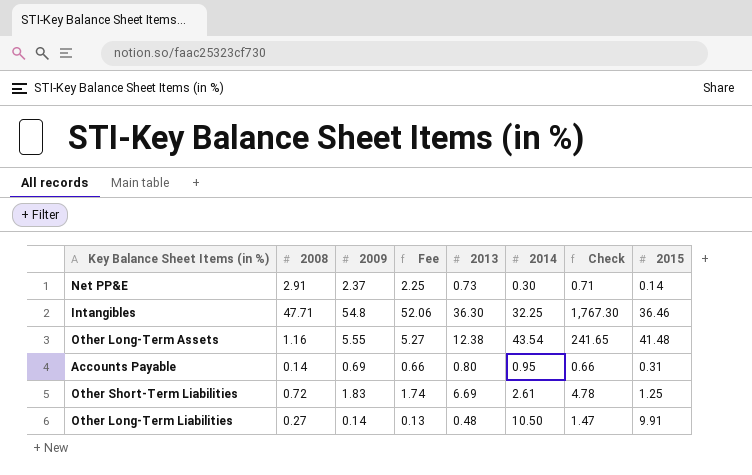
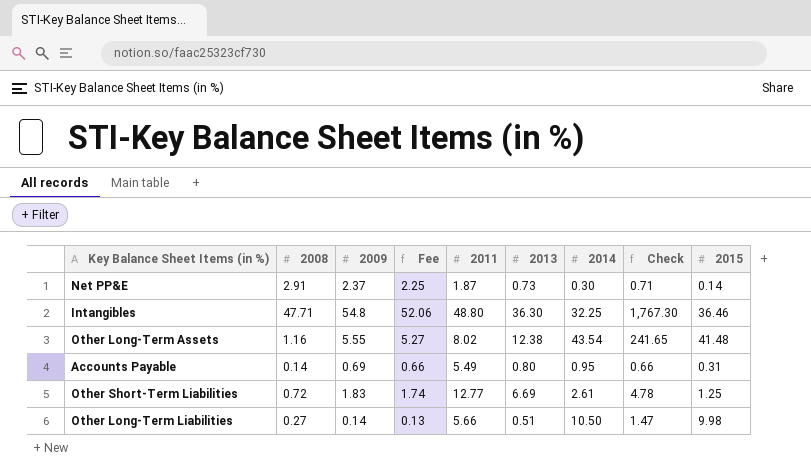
column 2011 | position: none -> 5
Other Long-Term Liabilities | 2013: 0.48 -> 0.51
Other Long-Term Liabilities | 2015: 9.91 -> 9.98

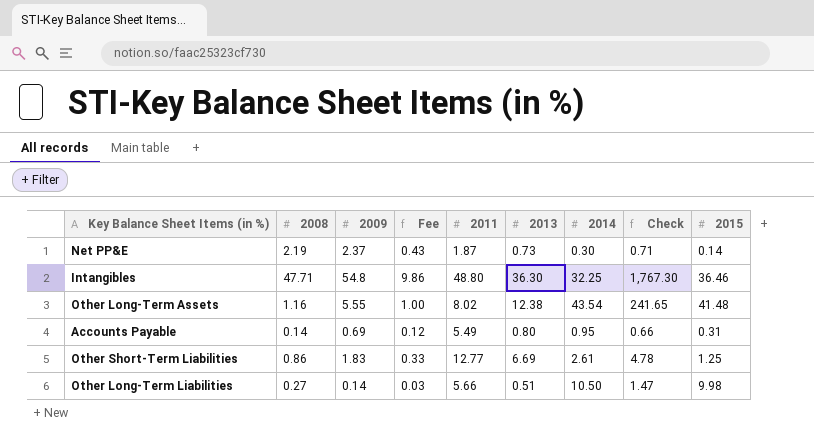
column Fee | formula: [2009] * 0.95 -> [2009] * 0.18
Net PP&E | 2008: 2.91 -> 2.19
Other Short-Term Liabilities | 2008: 0.72 -> 0.86

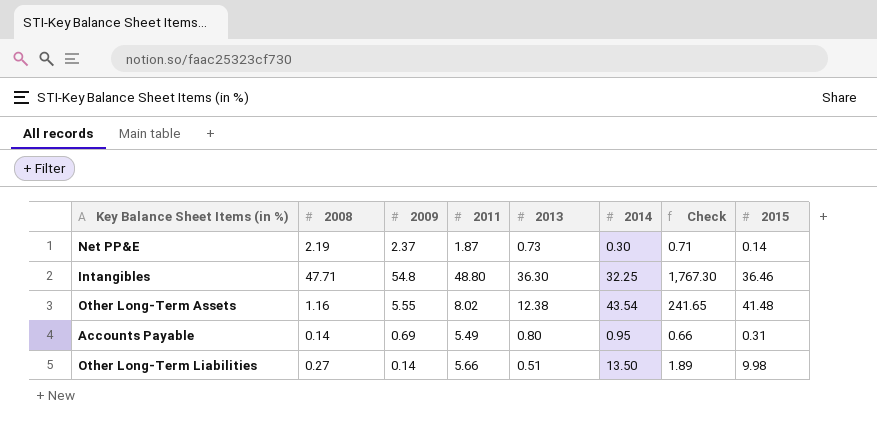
column Fee | formula: [2009] * 0.18 -> none
row Other Short-Term Liabilities: 0.86 | 1.83 | 0.33 | 12.77 | 6.69 | 2.61 | 4.78 | 1.25 -> none
Other Long-Term Liabilities | 2014: 10.50 -> 13.50
Other Long-Term Liabilities | Check: 1.47 -> 1.89

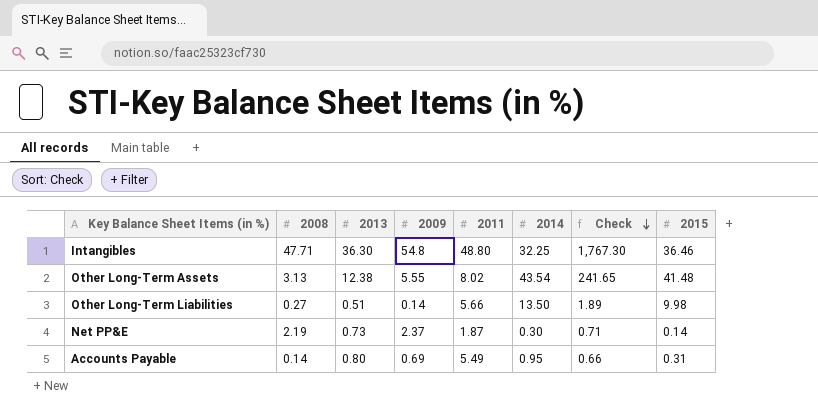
row order: none -> Check descending
column 2013 | position: 5 -> 3
Other Long-Term Assets | 2008: 1.16 -> 3.13

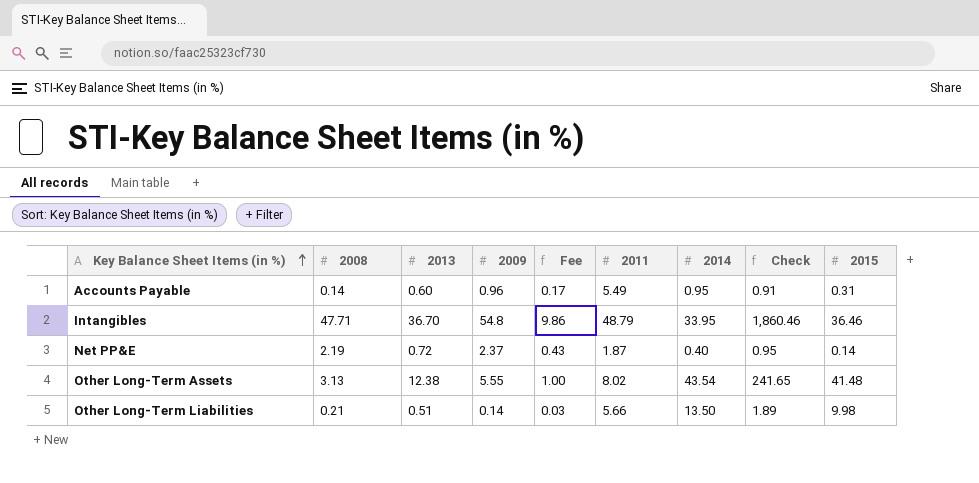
row order: Check descending -> Key Balance Sheet Items (in %) ascending
column Fee | formula: none -> [2009] * 0.18
Accounts Payable | 2013: 0.80 -> 0.60
Accounts Payable | 2009: 0.69 -> 0.96
Accounts Payable | Check: 0.66 -> 0.91
Intangibles | 2013: 36.30 -> 36.70
Intangibles | 2011: 48.80 -> 48.79
Intangibles | 2014: 32.25 -> 33.95
Intangibles | Check: 1,767.30 -> 1,860.46
Net PP&E | 2013: 0.73 -> 0.72
Net PP&E | 2014: 0.30 -> 0.40
Net PP&E | Check: 0.71 -> 0.95
Other Long-Term Liabilities | 2008: 0.27 -> 0.21

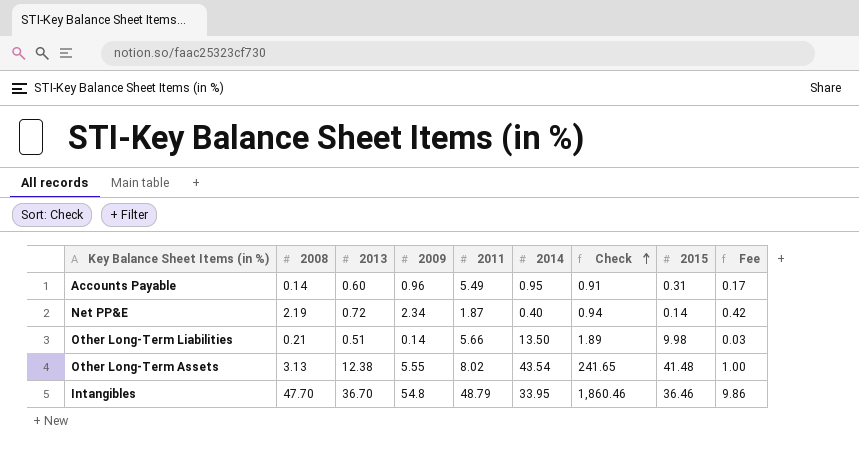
row order: Key Balance Sheet Items (in %) ascending -> Check ascending
column Fee | position: 5 -> 9
Net PP&E | 2009: 2.37 -> 2.34
Net PP&E | Check: 0.95 -> 0.94
Net PP&E | Fee: 0.43 -> 0.42
Intangibles | 2008: 47.71 -> 47.70

